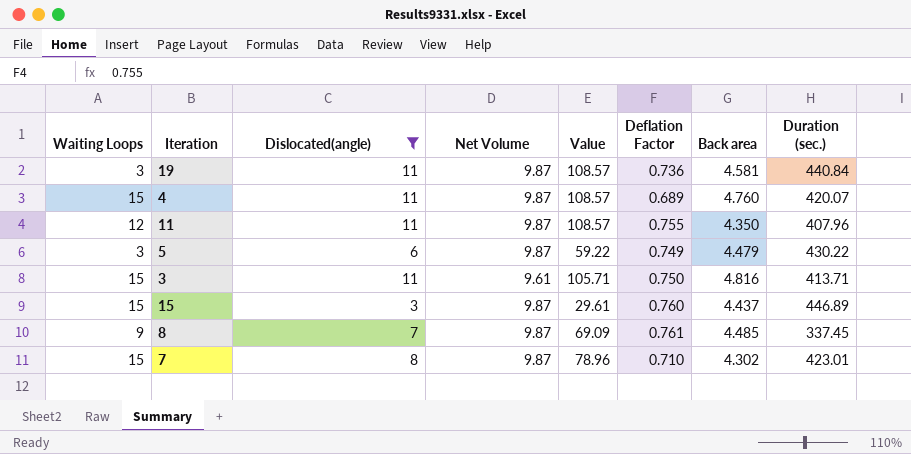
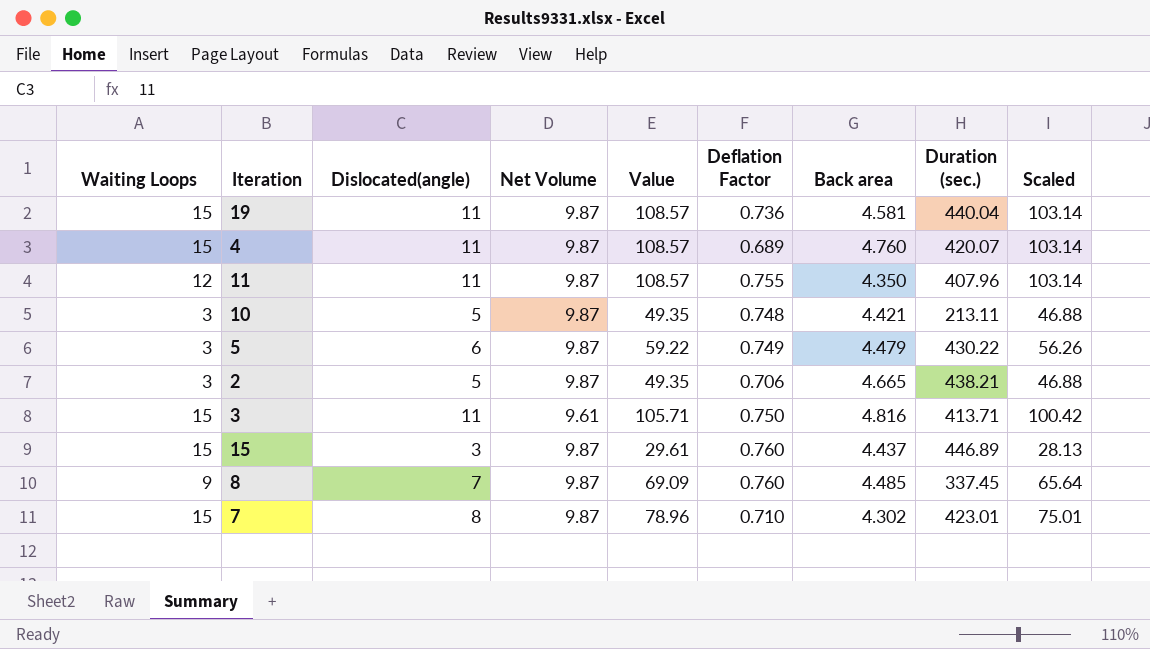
filter: Dislocated(angle) != 5 -> none
column Scaled | formula: none -> [Value] * 0.95
19 | Waiting Loops: 3 -> 15
19 | Duration (sec.): 440.84 -> 440.04
8 | Deflation Factor: 0.761 -> 0.760

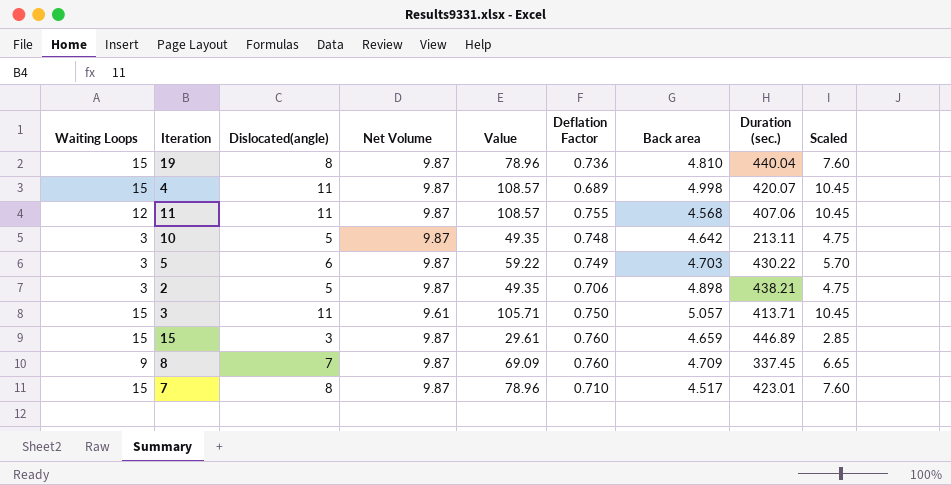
column Scaled | formula: [Value] * 0.95 -> [Dislocated(angle)] * 0.95
19 | Dislocated(angle): 11 -> 8
19 | Value: 108.57 -> 78.96
19 | Back area: 4.581 -> 4.810
4 | Back area: 4.760 -> 4.998
11 | Back area: 4.350 -> 4.568
11 | Duration (sec.): 407.96 -> 407.06
10 | Back area: 4.421 -> 4.642
5 | Back area: 4.479 -> 4.703
2 | Back area: 4.665 -> 4.898
3 | Back area: 4.816 -> 5.057
15 | Back area: 4.437 -> 4.659
8 | Back area: 4.485 -> 4.709
7 | Back area: 4.302 -> 4.517

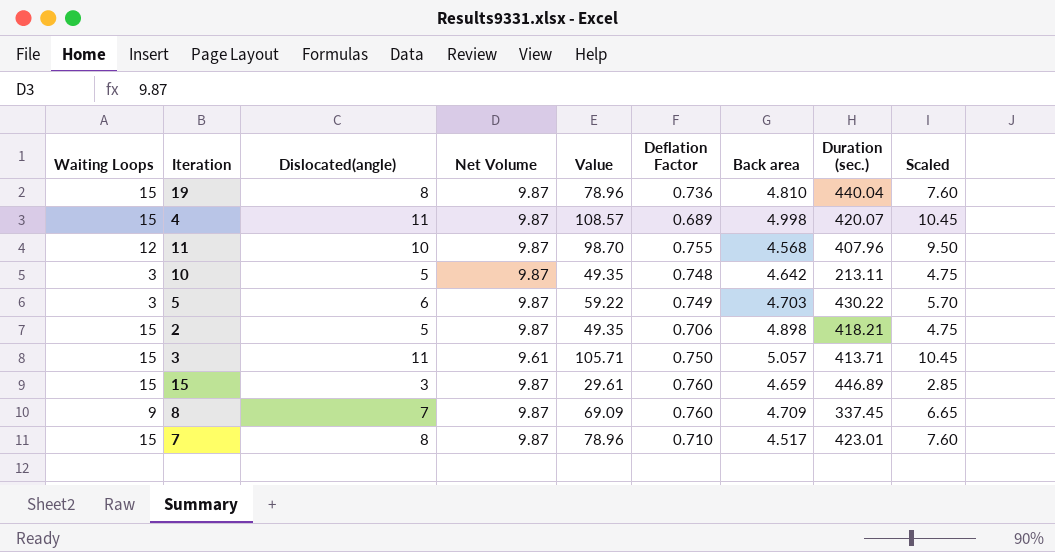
11 | Dislocated(angle): 11 -> 10
11 | Value: 108.57 -> 98.70
11 | Duration (sec.): 407.06 -> 407.96
11 | Scaled: 10.45 -> 9.50
2 | Waiting Loops: 3 -> 15
2 | Duration (sec.): 438.21 -> 418.21

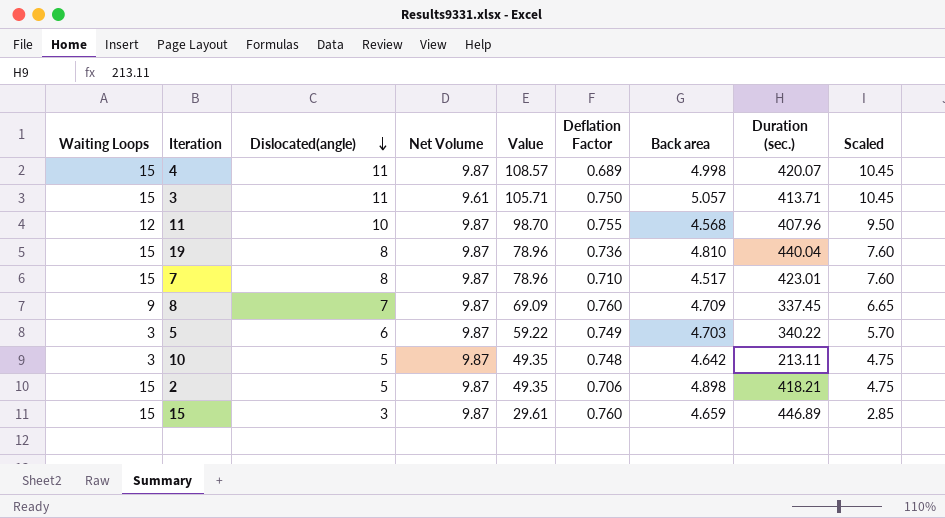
row order: none -> Dislocated(angle) descending
5 | Duration (sec.): 430.22 -> 340.22

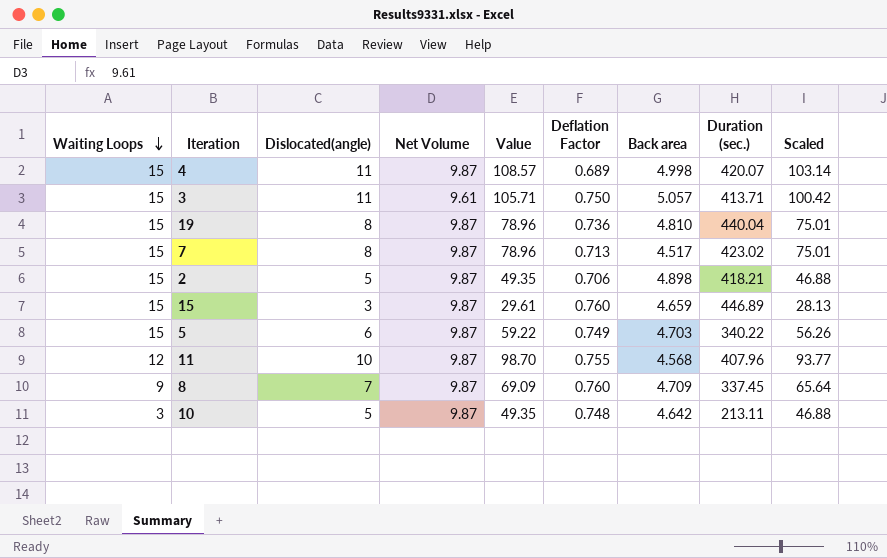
row order: Dislocated(angle) descending -> Waiting Loops descending
column Scaled | formula: [Dislocated(angle)] * 0.95 -> [Value] * 0.95
7 | Deflation Factor: 0.710 -> 0.713
7 | Duration (sec.): 423.01 -> 423.02
5 | Waiting Loops: 3 -> 15

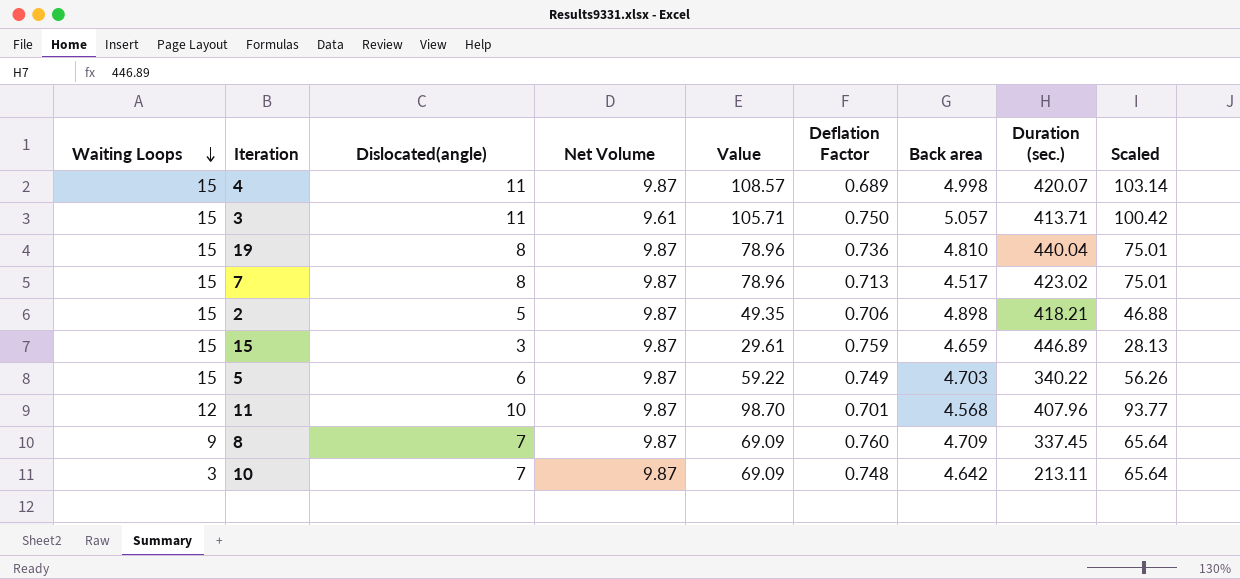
15 | Deflation Factor: 0.760 -> 0.759
11 | Deflation Factor: 0.755 -> 0.701
10 | Dislocated(angle): 5 -> 7
10 | Value: 49.35 -> 69.09
10 | Scaled: 46.88 -> 65.64

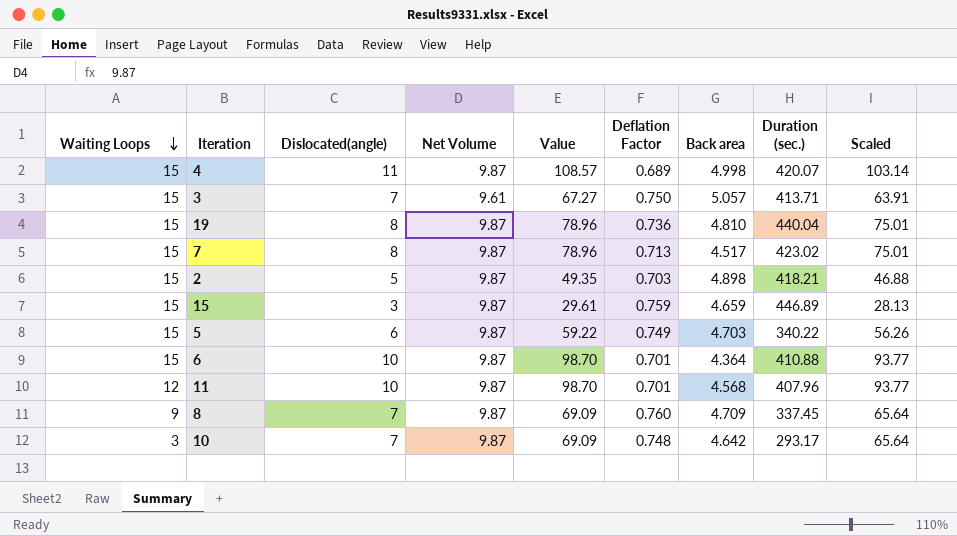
3 | Dislocated(angle): 11 -> 7
3 | Value: 105.71 -> 67.27
3 | Scaled: 100.42 -> 63.91
2 | Deflation Factor: 0.706 -> 0.703
row 6: none -> 15 | 10 | 9.87 | 98.70 | 0.701 | 4.364 | 410.88 | 93.77
10 | Duration (sec.): 213.11 -> 293.17

